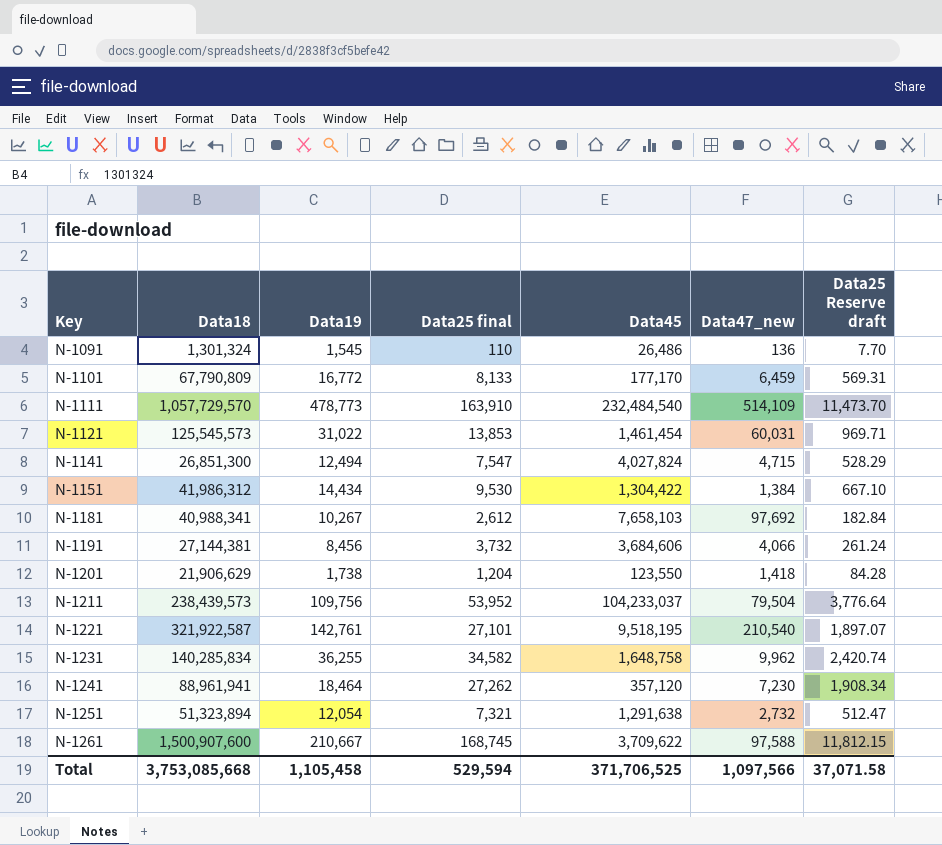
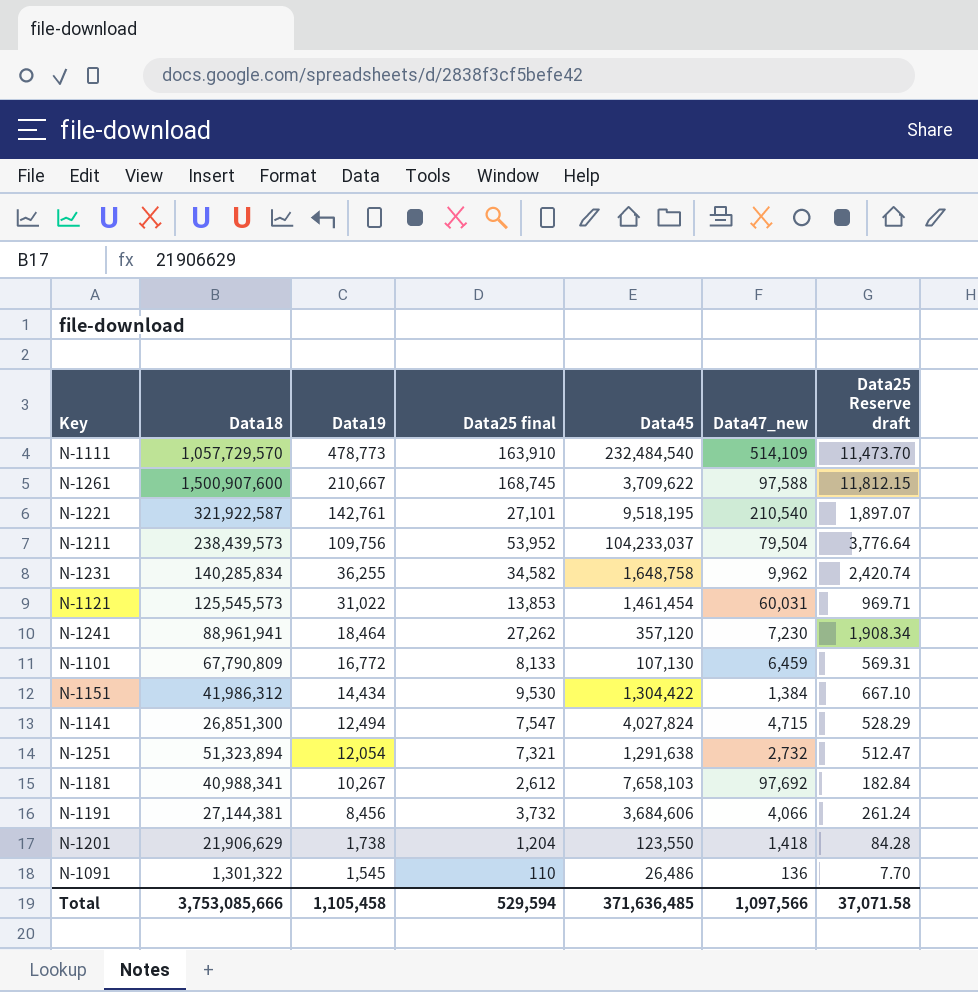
row order: Key ascending -> Data19 descending
N-1101 | Data45: 177,170 -> 107,130
N-1091 | Data18: 1,301,324 -> 1,301,322
Total | Data18: 3,753,085,668 -> 3,753,085,666
Total | Data45: 371,706,525 -> 371,636,485

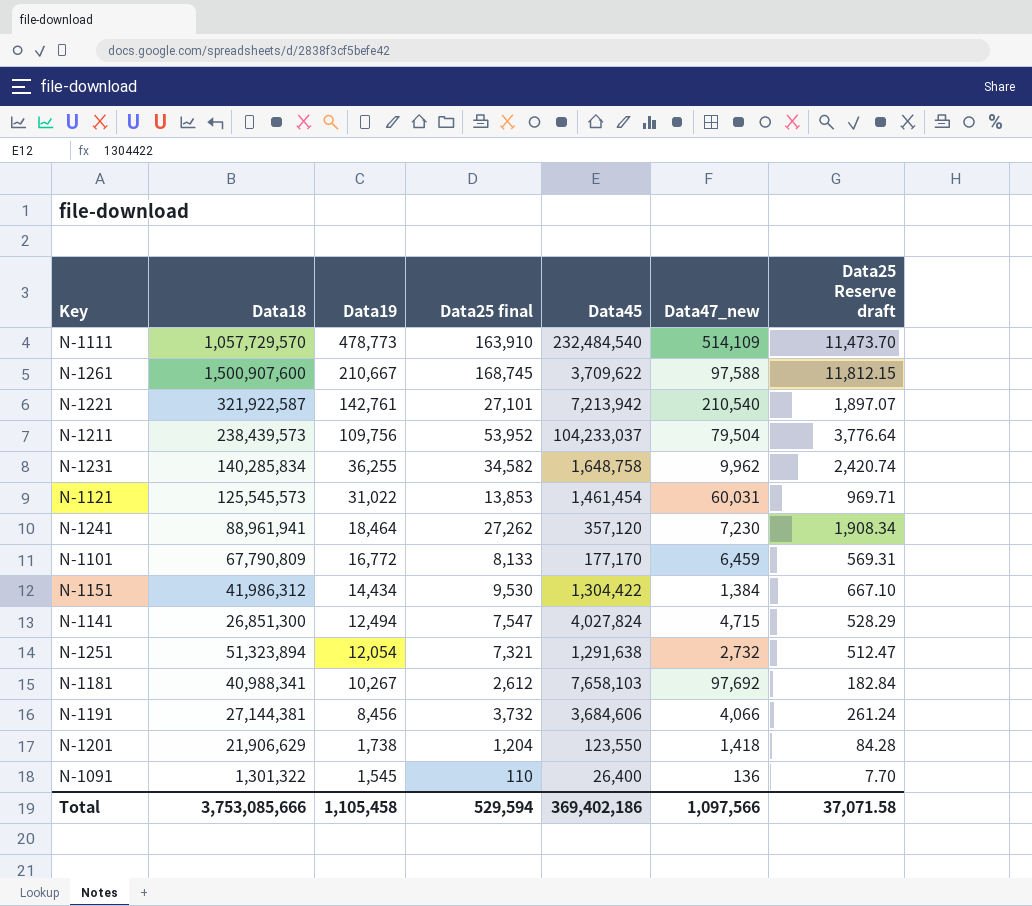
N-1221 | Data45: 9,518,195 -> 7,213,942
N-1101 | Data45: 107,130 -> 177,170
N-1091 | Data45: 26,486 -> 26,400
Total | Data45: 371,636,485 -> 369,402,186

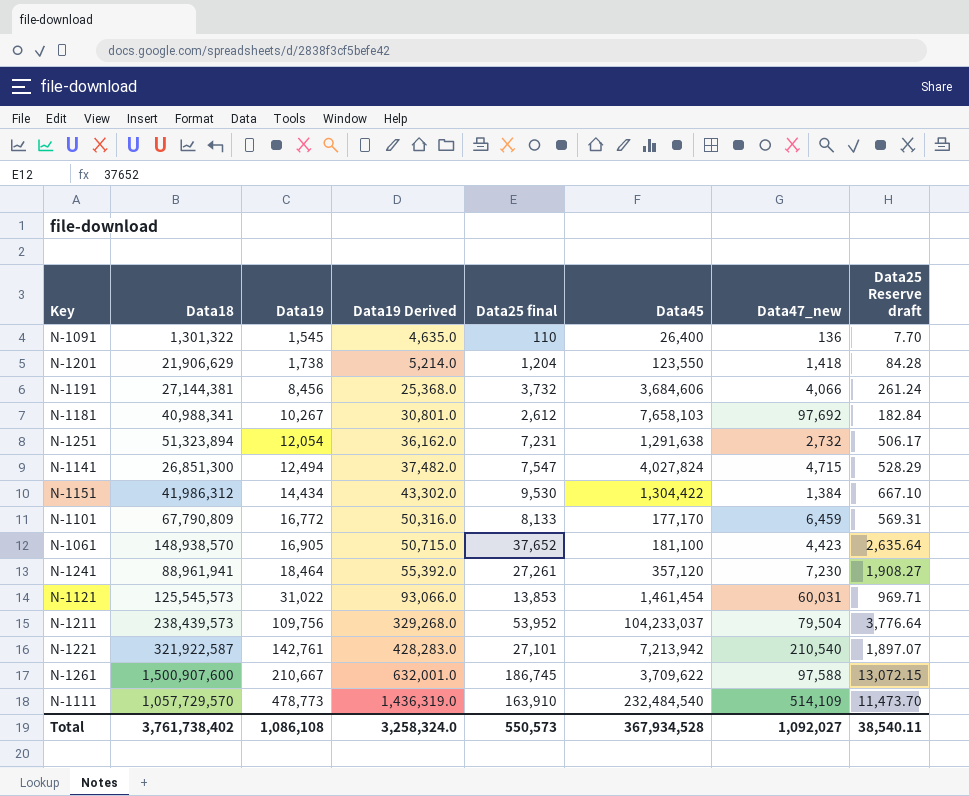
row order: Data19 descending -> Data19 ascending
column Data19 Derived | formula: none -> [Data19] * 3
row N-1231: 140,285,834 | 36,255 | 34,582 | 1,648,758 | 9,962 | 2,420.74 -> none
N-1251 | Data25 final: 7,321 -> 7,231
N-1251 | Data25 Reserve draft: 512.47 -> 506.17
row N-1061: none -> 148,938,570 | 16,905 | 50,715.0 | 37,652 | 181,100 | 4,423 | 2,635.64
N-1241 | Data25 final: 27,262 -> 27,261
N-1241 | Data25 Reserve draft: 1,908.34 -> 1,908.27
N-1261 | Data25 final: 168,745 -> 186,745
N-1261 | Data25 Reserve draft: 11,812.15 -> 13,072.15
Total | Data18: 3,753,085,666 -> 3,761,738,402
Total | Data19: 1,105,458 -> 1,086,108
Total | Data25 final: 529,594 -> 550,573
Total | Data45: 369,402,186 -> 367,934,528
Total | Data47_new: 1,097,566 -> 1,092,027
Total | Data25 Reserve draft: 37,071.58 -> 38,540.11

